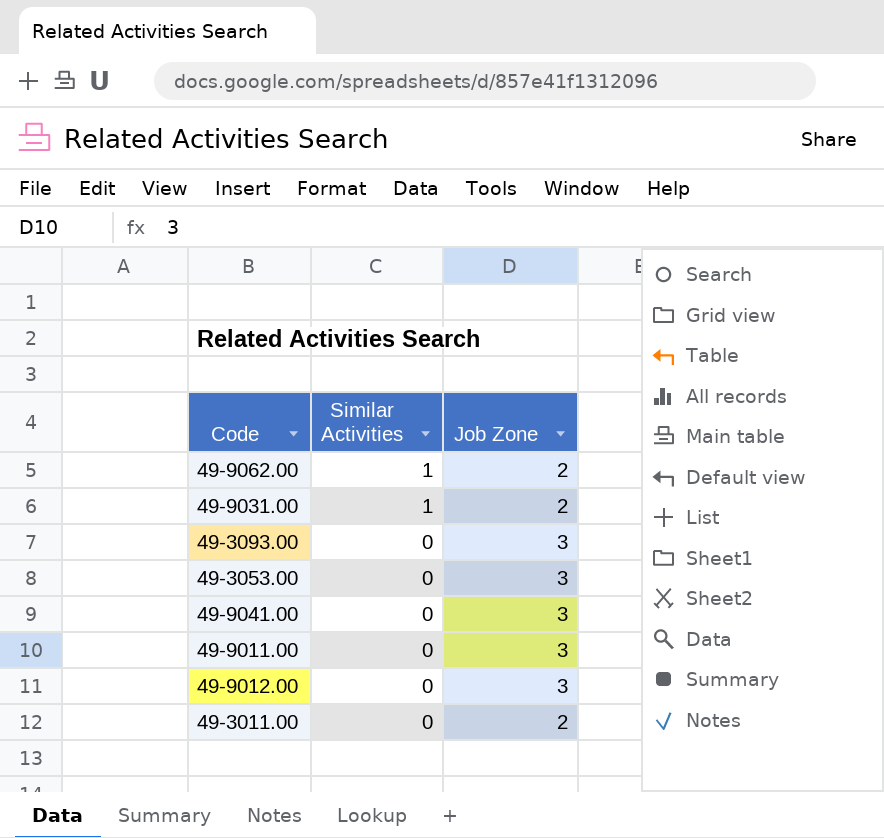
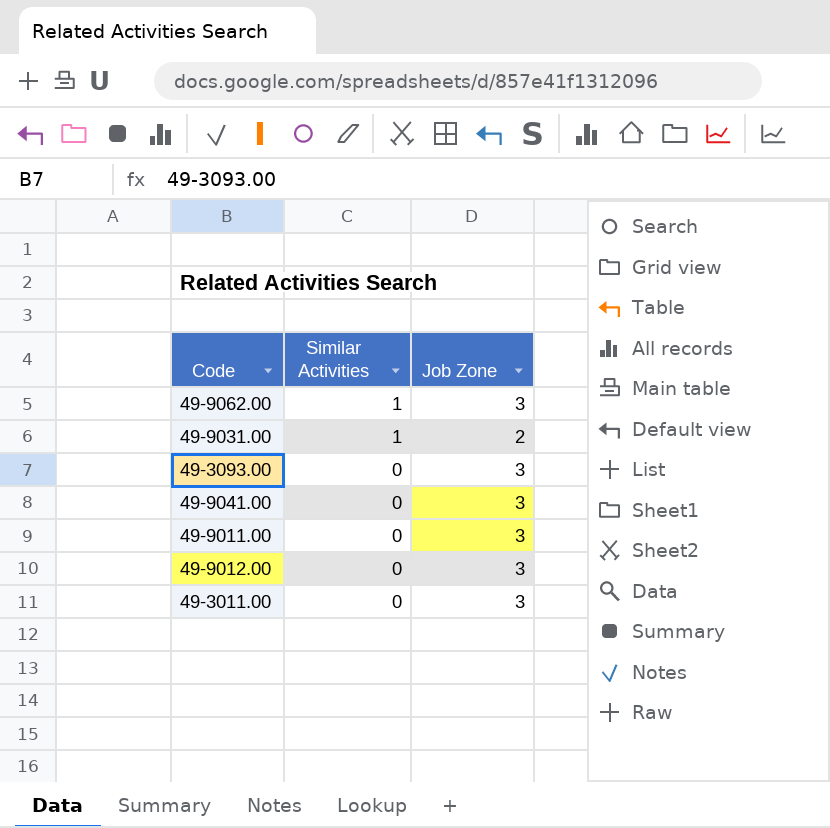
row 49-3053.00: 0 | 3 -> none
49-9062.00 | Job Zone: 2 -> 3
49-3011.00 | Job Zone: 2 -> 3

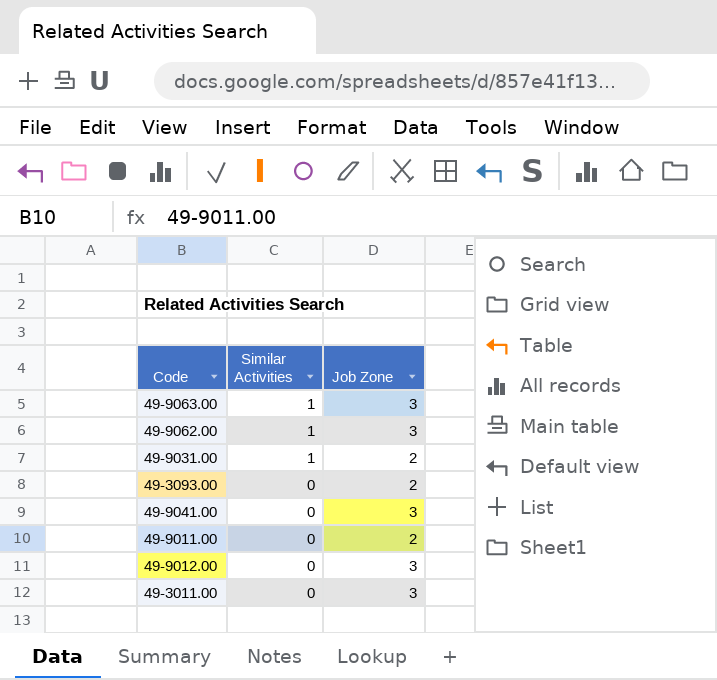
row 49-9063.00: none -> 1 | 3
49-3093.00 | Job Zone: 3 -> 2
49-9011.00 | Job Zone: 3 -> 2

